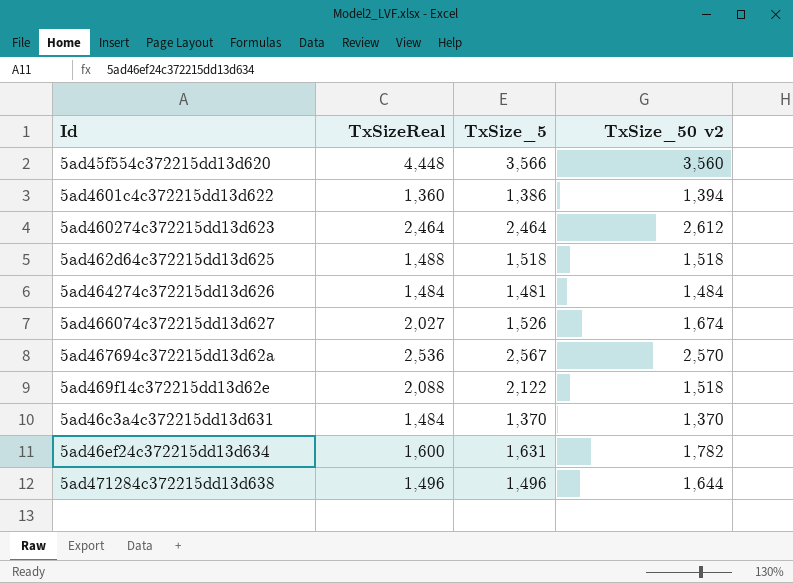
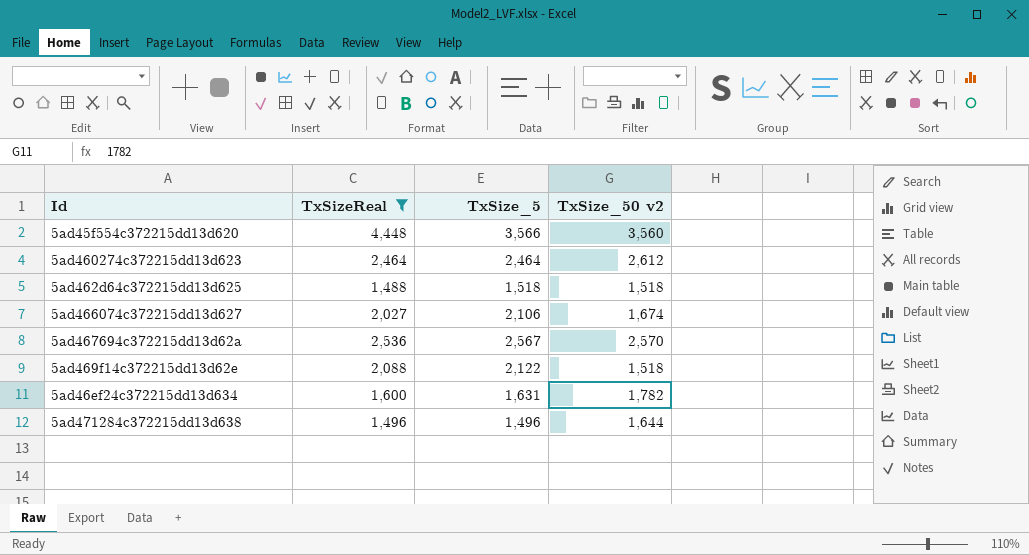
filter: none -> TxSizeReal >= 1,488
5ad466074c372215dd13d627 | TxSize_5: 1,526 -> 2,106

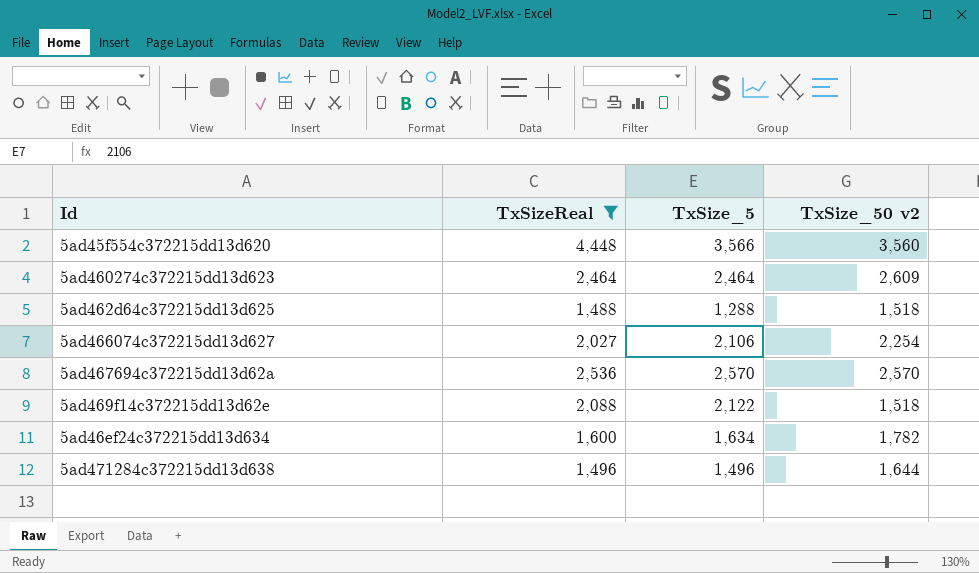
5ad460274c372215dd13d623 | TxSize_50 v2: 2,612 -> 2,609
5ad462d64c372215dd13d625 | TxSize_5: 1,518 -> 1,288
5ad466074c372215dd13d627 | TxSize_50 v2: 1,674 -> 2,254
5ad467694c372215dd13d62a | TxSize_5: 2,567 -> 2,570
5ad46ef24c372215dd13d634 | TxSize_5: 1,631 -> 1,634

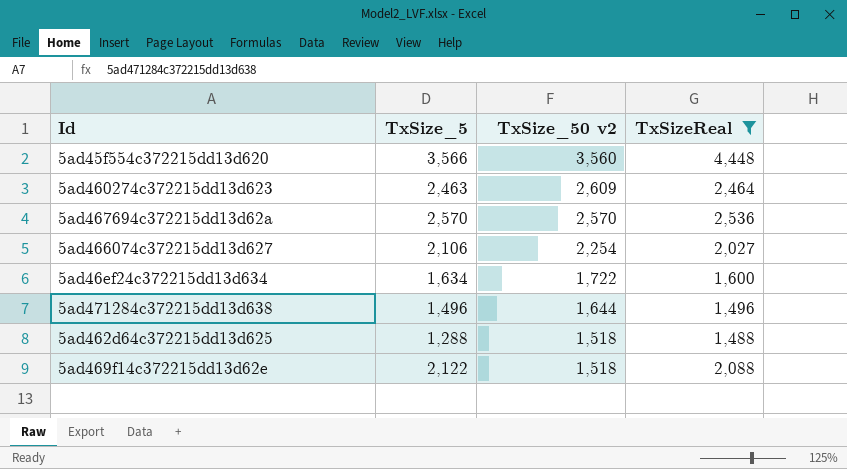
row order: none -> TxSize_50 v2 descending
column TxSizeReal | position: 2 -> 4
5ad460274c372215dd13d623 | TxSize_5: 2,464 -> 2,463
5ad46ef24c372215dd13d634 | TxSize_50 v2: 1,782 -> 1,722

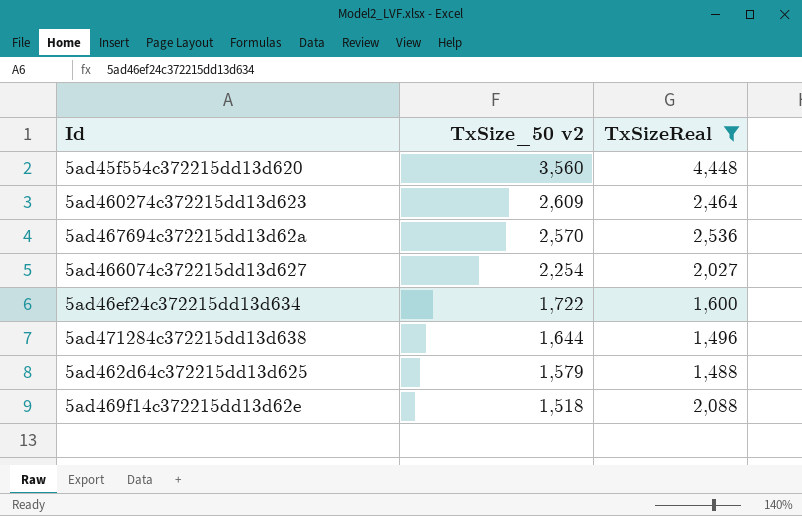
column TxSize_5 | position: 2 -> none
5ad462d64c372215dd13d625 | TxSize_50 v2: 1,518 -> 1,579

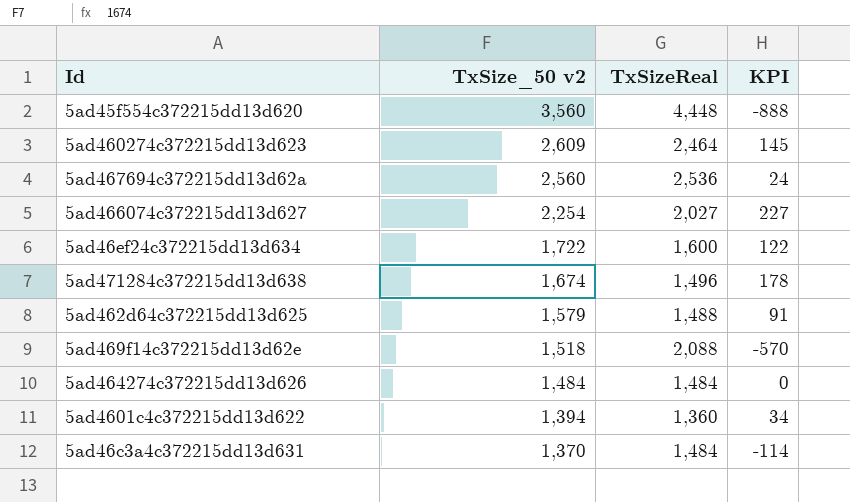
filter: TxSizeReal >= 1,488 -> none
column KPI | formula: none -> [TxSize_50 v2] - [TxSizeReal]
5ad467694c372215dd13d62a | TxSize_50 v2: 2,570 -> 2,560
5ad471284c372215dd13d638 | TxSize_50 v2: 1,644 -> 1,674

